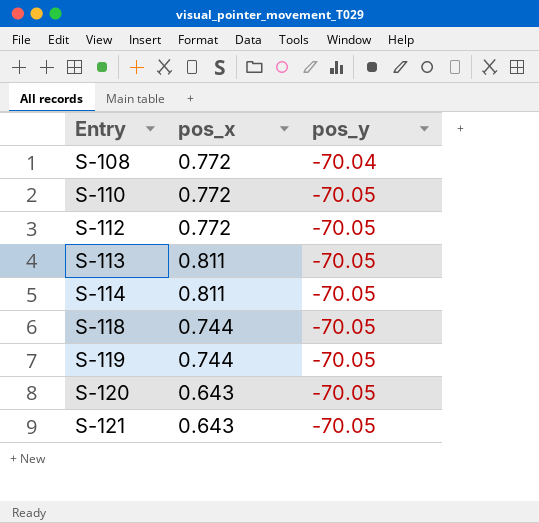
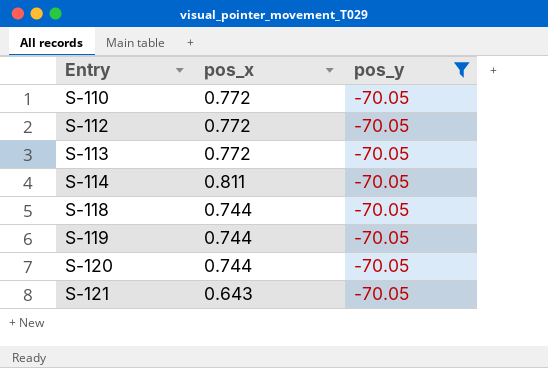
filter: none -> pos_y = -70.05
S-113 | pos_x: 0.811 -> 0.772
S-120 | pos_x: 0.643 -> 0.744

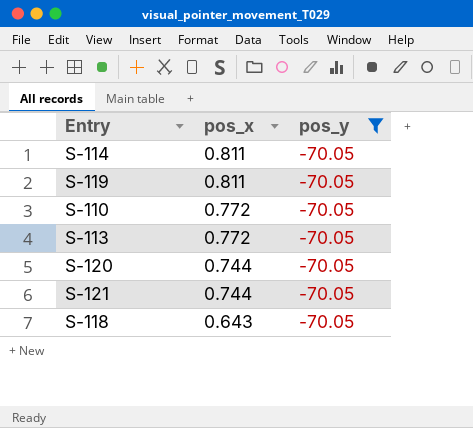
row order: Entry ascending -> pos_x descending
row S-112: 0.772 | -70.05 -> none
S-119 | pos_x: 0.744 -> 0.811
S-121 | pos_x: 0.643 -> 0.744
S-118 | pos_x: 0.744 -> 0.643

